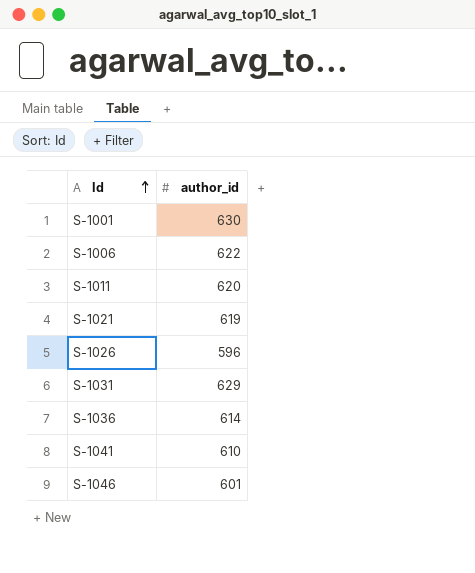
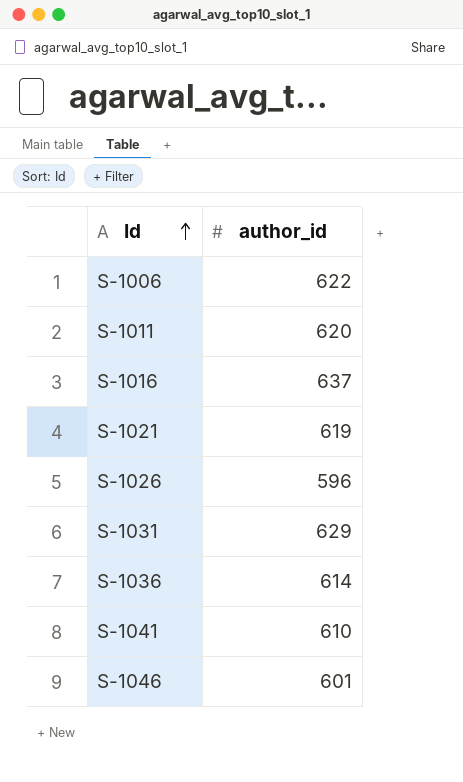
row S-1001: 630 -> none
row S-1016: none -> 637

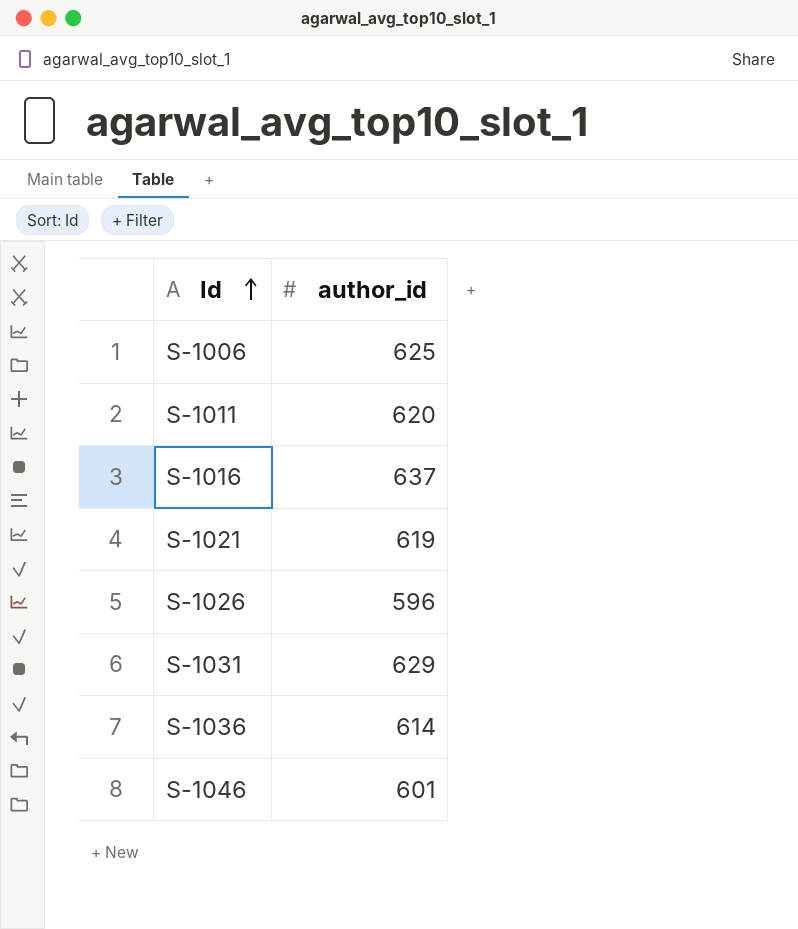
row S-1041: 610 -> none
S-1006 | author_id: 622 -> 625

